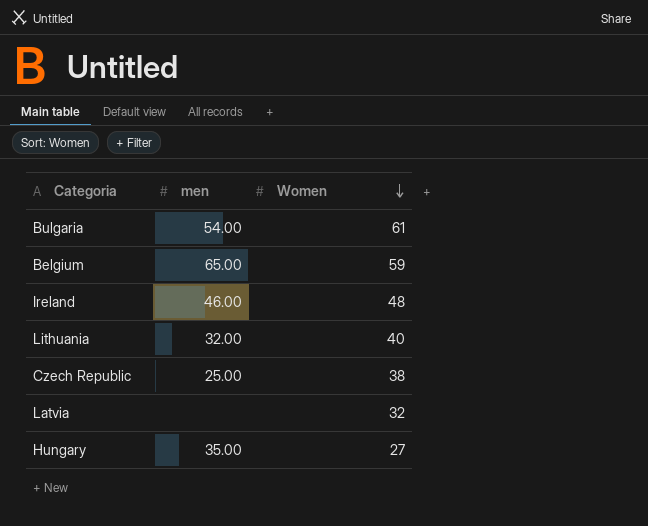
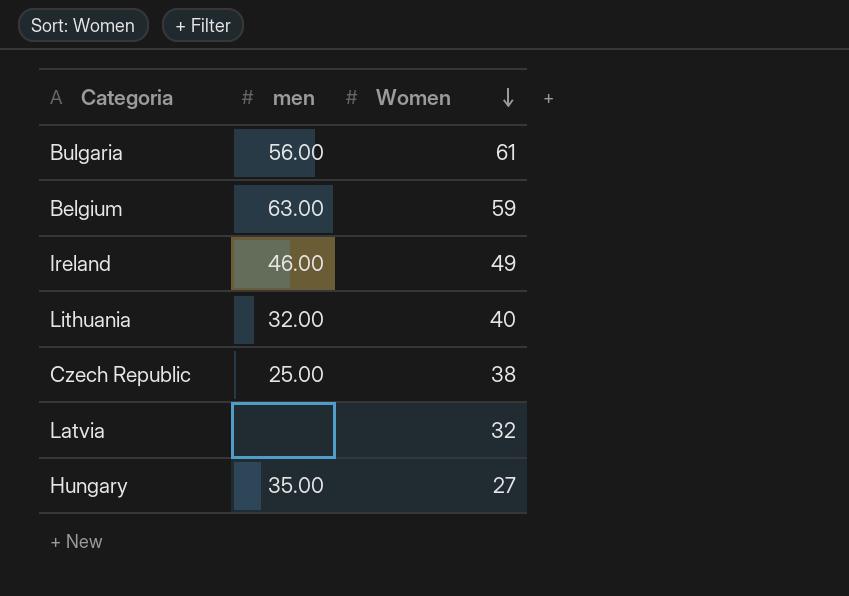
Bulgaria | men: 54.00 -> 56.00
Belgium | men: 65.00 -> 63.00
Ireland | Women: 48 -> 49

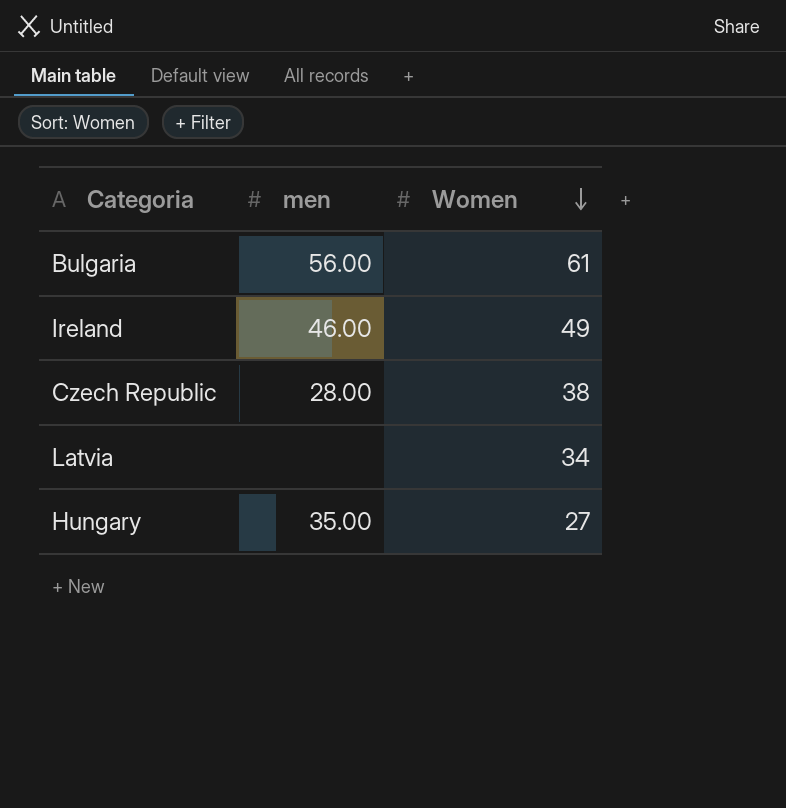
row Belgium: 63.00 | 59 -> none
row Lithuania: 32.00 | 40 -> none
Czech Republic | men: 25.00 -> 28.00
Latvia | Women: 32 -> 34

